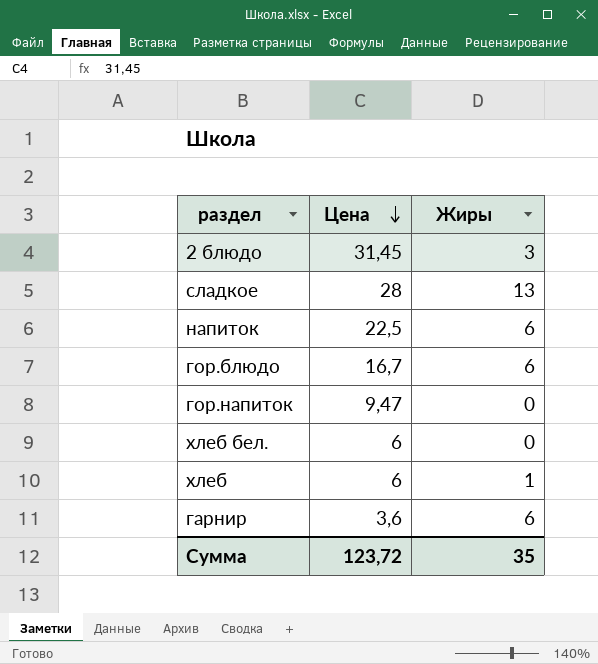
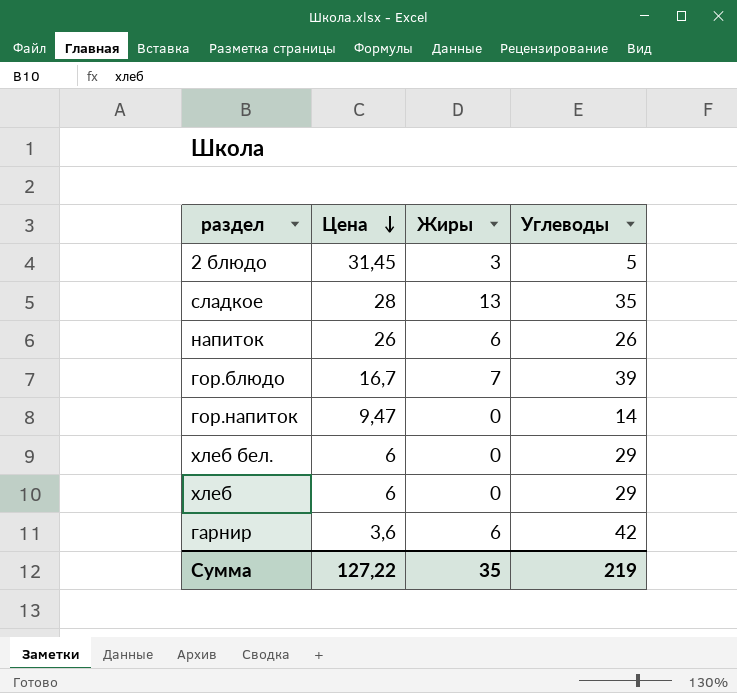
column Углеводы | position: none -> 4
напиток | Цена: 22,5 -> 26
гор.блюдо | Жиры: 6 -> 7
хлеб | Жиры: 1 -> 0
Сумма | Цена: 123,72 -> 127,22

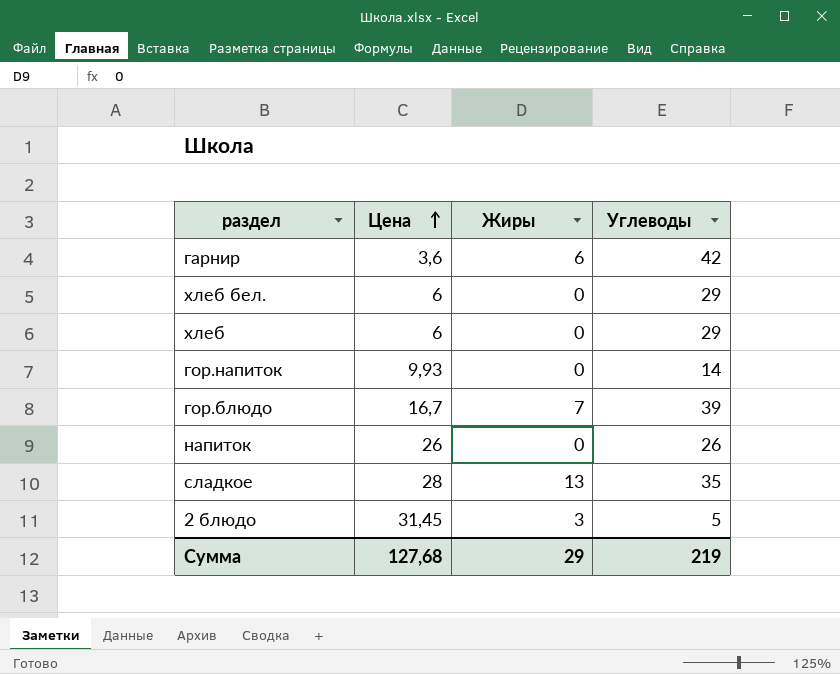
row order: Цена descending -> Цена ascending
гор.напиток | Цена: 9,47 -> 9,93
напиток | Жиры: 6 -> 0
Сумма | Цена: 127,22 -> 127,68
Сумма | Жиры: 35 -> 29

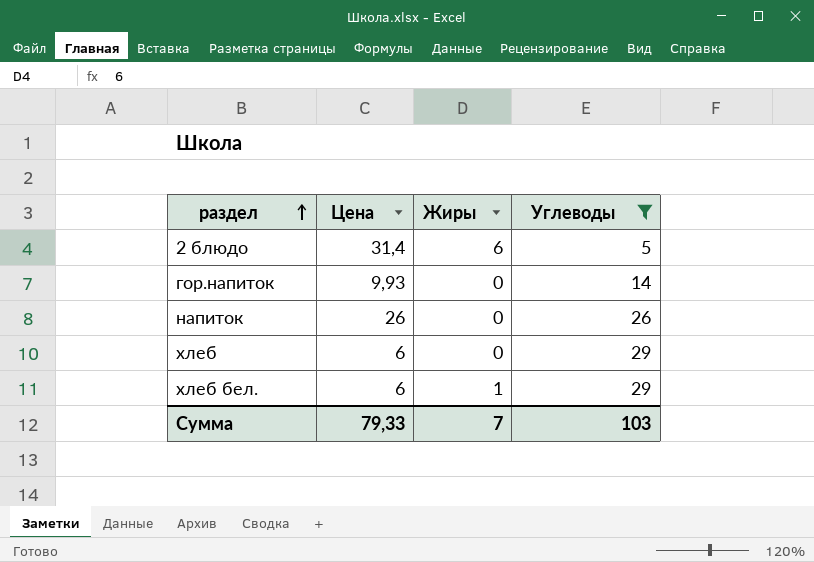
filter: none -> Углеводы <= 29
row order: Цена ascending -> раздел ascending
2 блюдо | Цена: 31,45 -> 31,4
2 блюдо | Жиры: 3 -> 6
хлеб бел. | Жиры: 0 -> 1
Сумма | Цена: 127,68 -> 79,33
Сумма | Жиры: 29 -> 7
Сумма | Углеводы: 219 -> 103

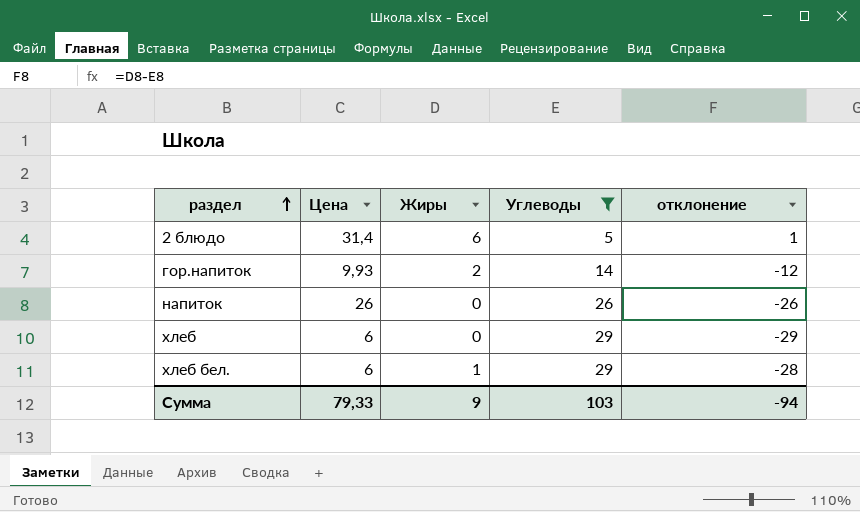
column отклонение | formula: none -> [Жиры] - [Углеводы]
гор.напиток | Жиры: 0 -> 2
Сумма | Жиры: 7 -> 9

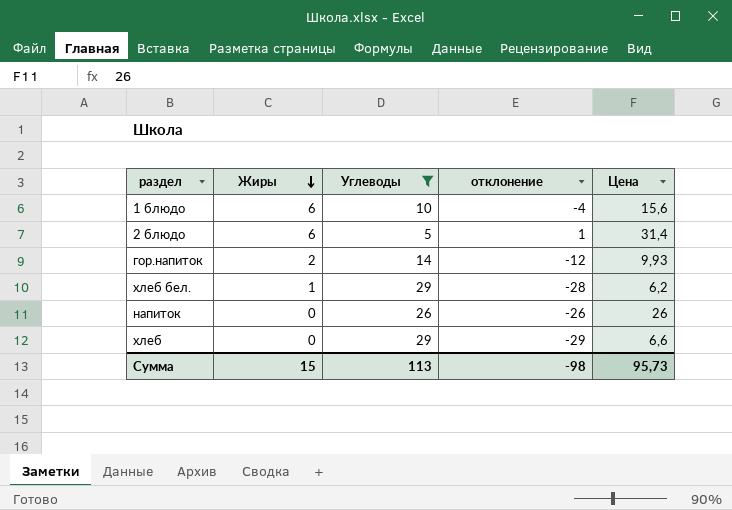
row order: раздел ascending -> Жиры descending
column Цена | position: 2 -> 5
row 1 блюдо: none -> 6 | 10 | -4 | 15,6
хлеб бел. | Цена: 6 -> 6,2
хлеб | Цена: 6 -> 6,6
Сумма | Жиры: 9 -> 15
Сумма | Углеводы: 103 -> 113
Сумма | отклонение: -94 -> -98
Сумма | Цена: 79,33 -> 95,73

